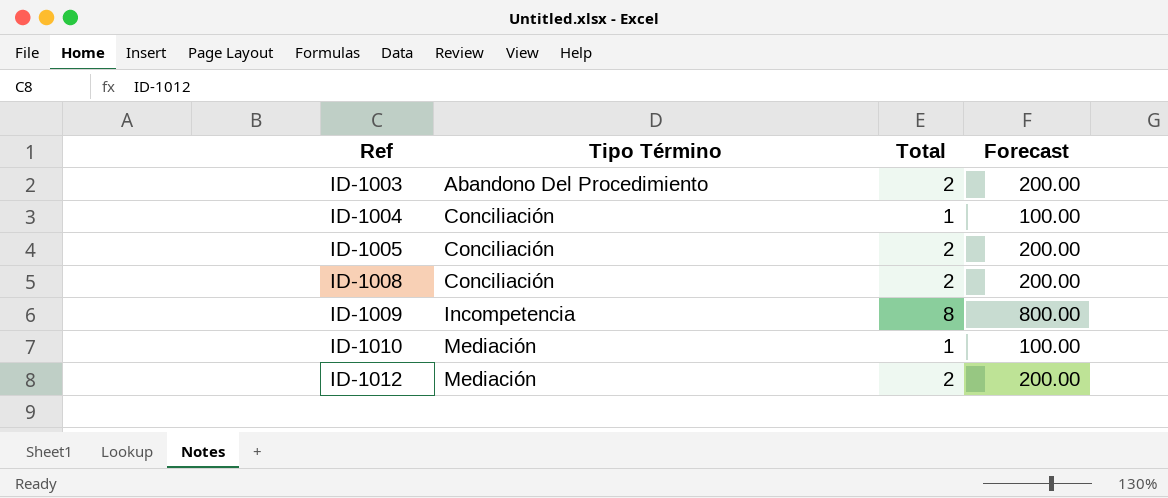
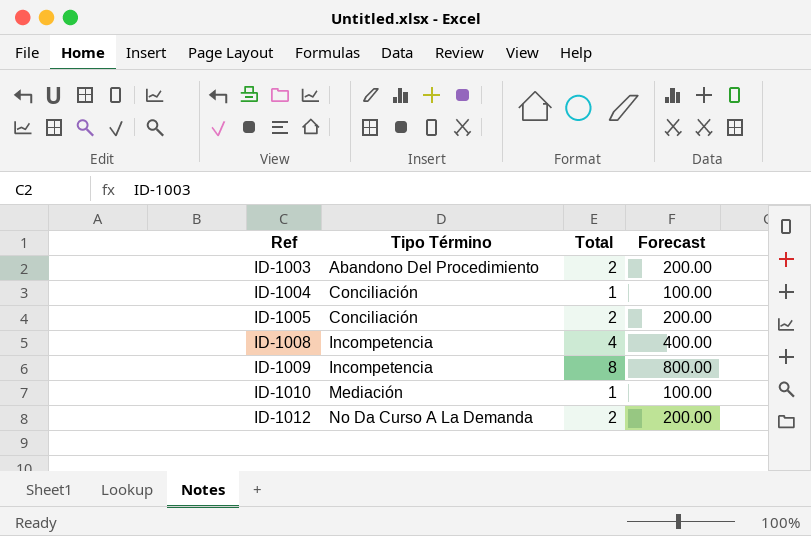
ID-1008 | Tipo Término: Conciliación -> Incompetencia
ID-1008 | Total: 2 -> 4
ID-1008 | Forecast: 200.00 -> 400.00
ID-1012 | Tipo Término: Mediación -> No Da Curso A La Demanda

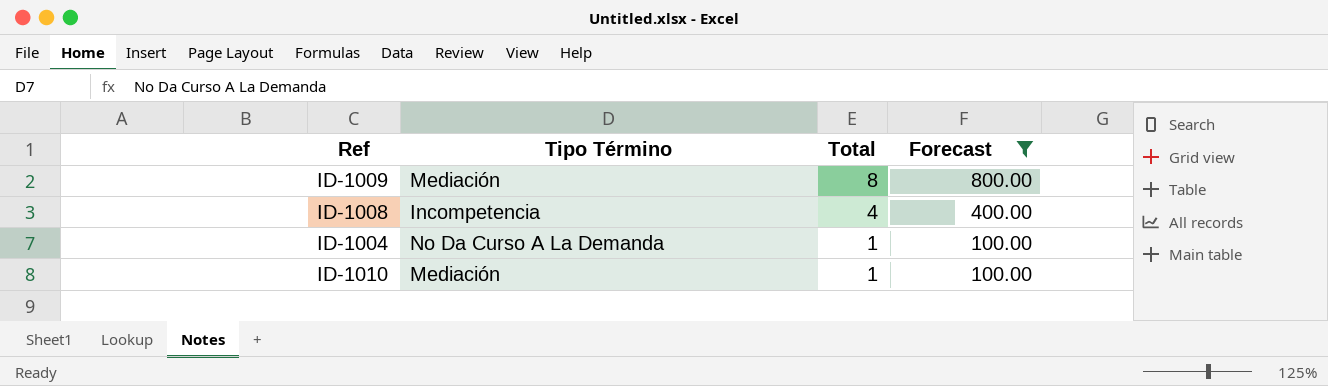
filter: none -> Forecast != 200.00
row order: Ref ascending -> Total descending
ID-1009 | Tipo Término: Incompetencia -> Mediación
ID-1004 | Tipo Término: Conciliación -> No Da Curso A La Demanda

